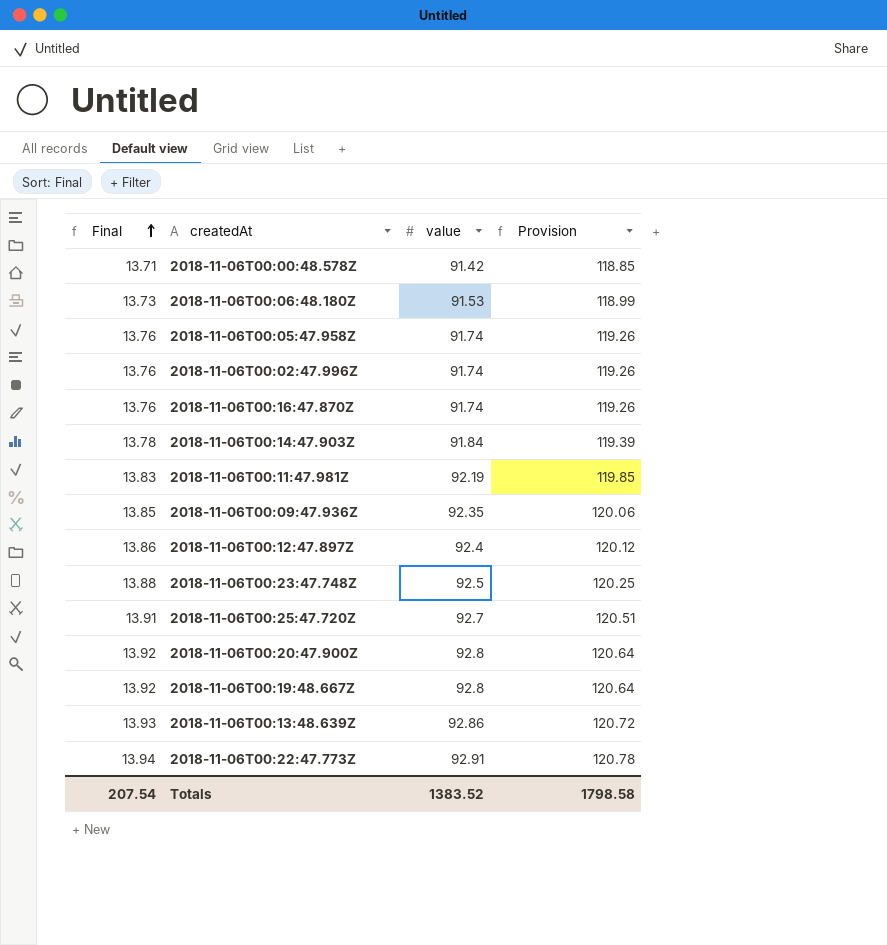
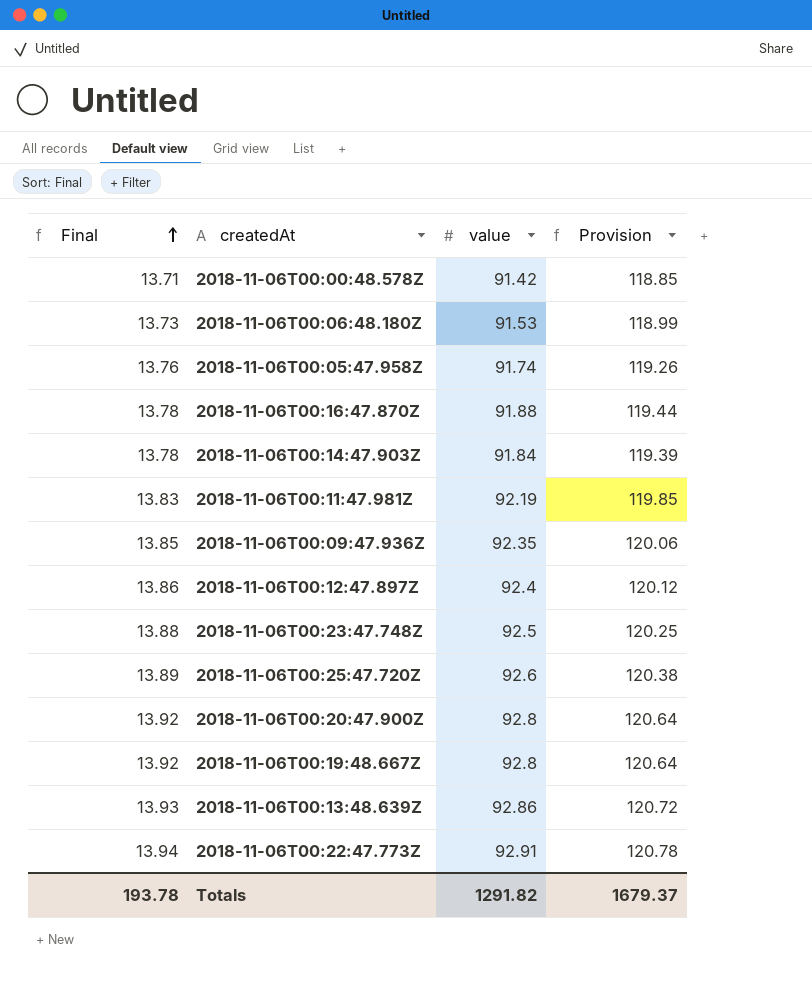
row 2018-11-06T00:02:47.996Z: 13.76 | 91.74 | 119.26 -> none
2018-11-06T00:16:47.870Z | Final: 13.76 -> 13.78
2018-11-06T00:16:47.870Z | value: 91.74 -> 91.88
2018-11-06T00:16:47.870Z | Provision: 119.26 -> 119.44
2018-11-06T00:25:47.720Z | Final: 13.91 -> 13.89
2018-11-06T00:25:47.720Z | value: 92.7 -> 92.6
2018-11-06T00:25:47.720Z | Provision: 120.51 -> 120.38
Totals | Final: 207.54 -> 193.78
Totals | value: 1383.52 -> 1291.82
Totals | Provision: 1798.58 -> 1679.37

